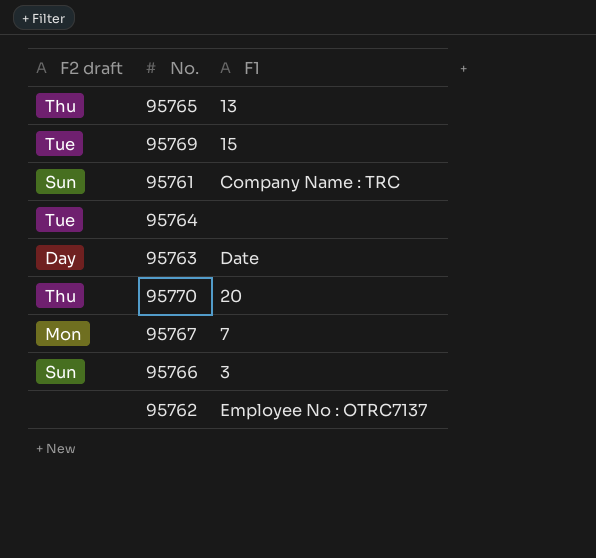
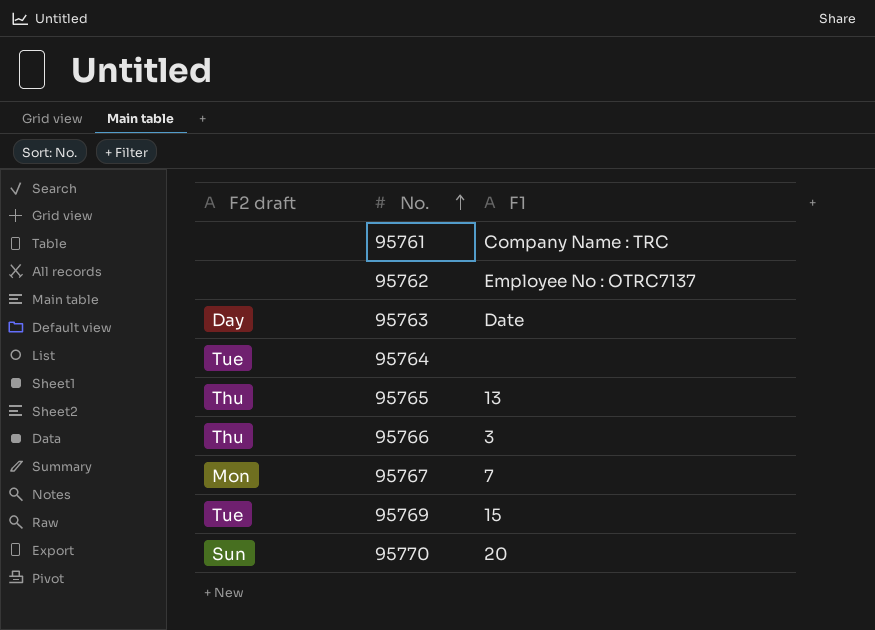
row order: none -> No. ascending
95761 | F2 draft: Sun -> none
95766 | F2 draft: Sun -> Thu
95770 | F2 draft: Thu -> Sun

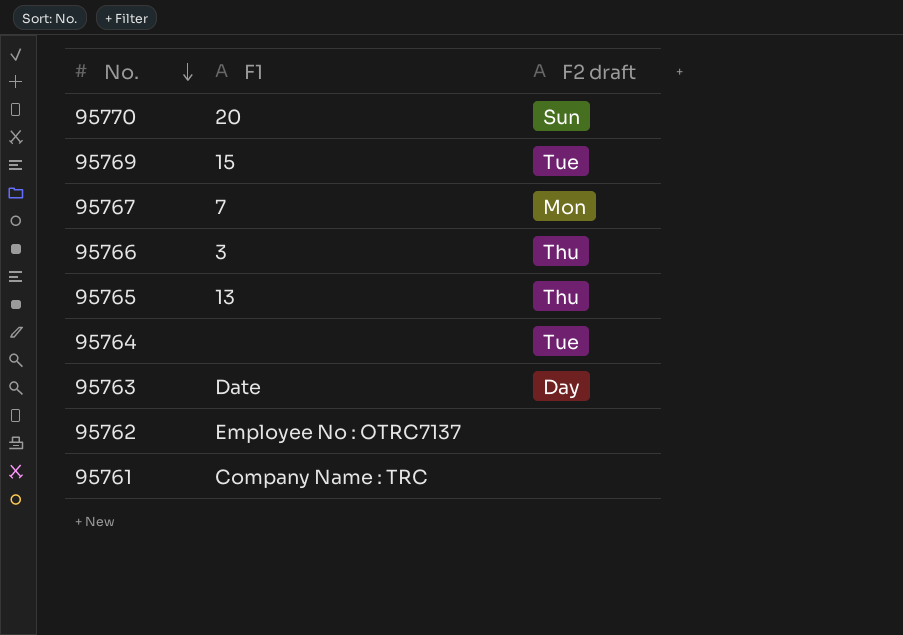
row order: No. ascending -> No. descending
column F2 draft | position: 1 -> 3

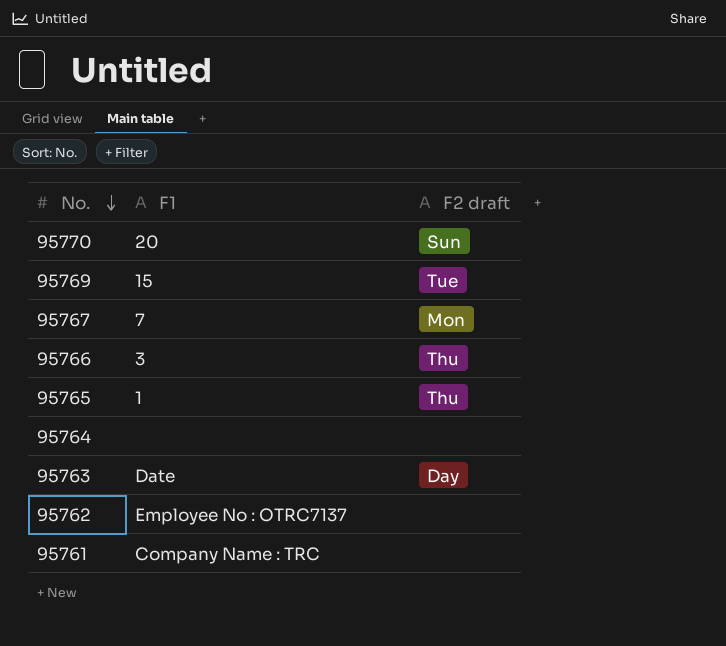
95765 | F1: 13 -> 1
95764 | F2 draft: Tue -> none

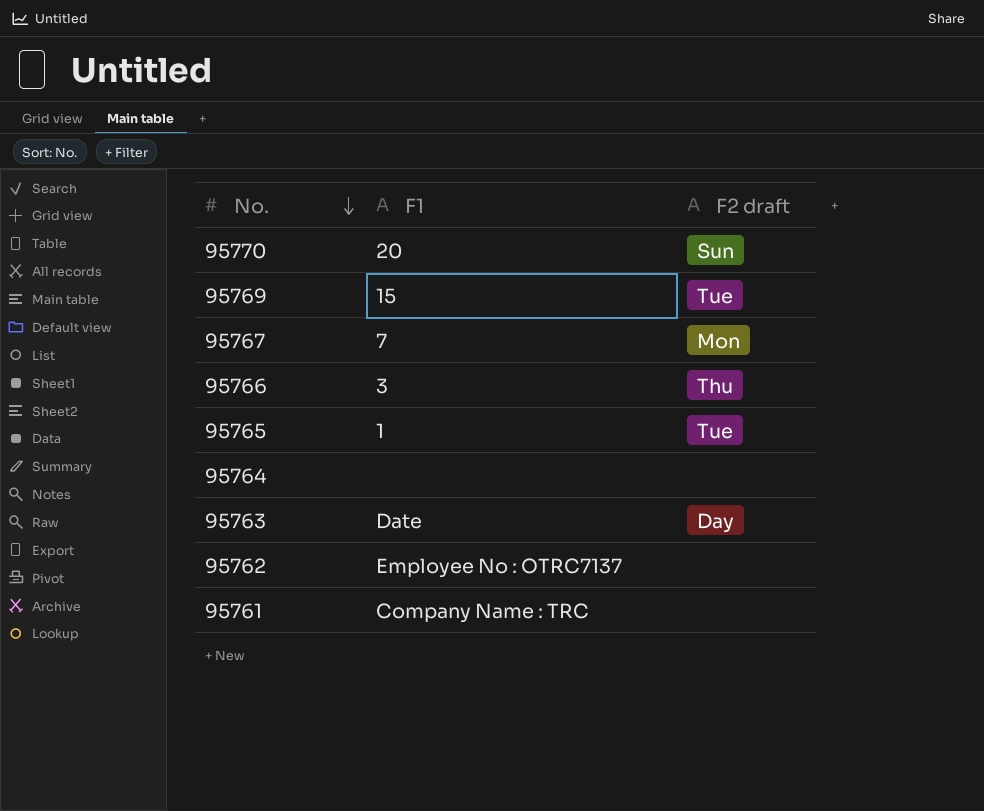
95765 | F2 draft: Thu -> Tue

